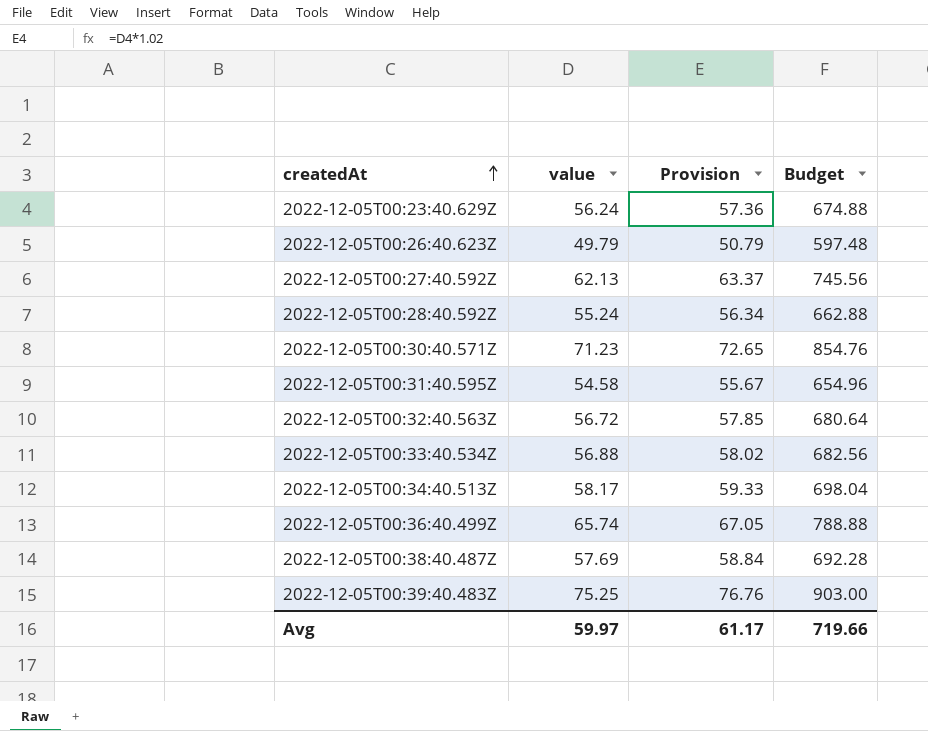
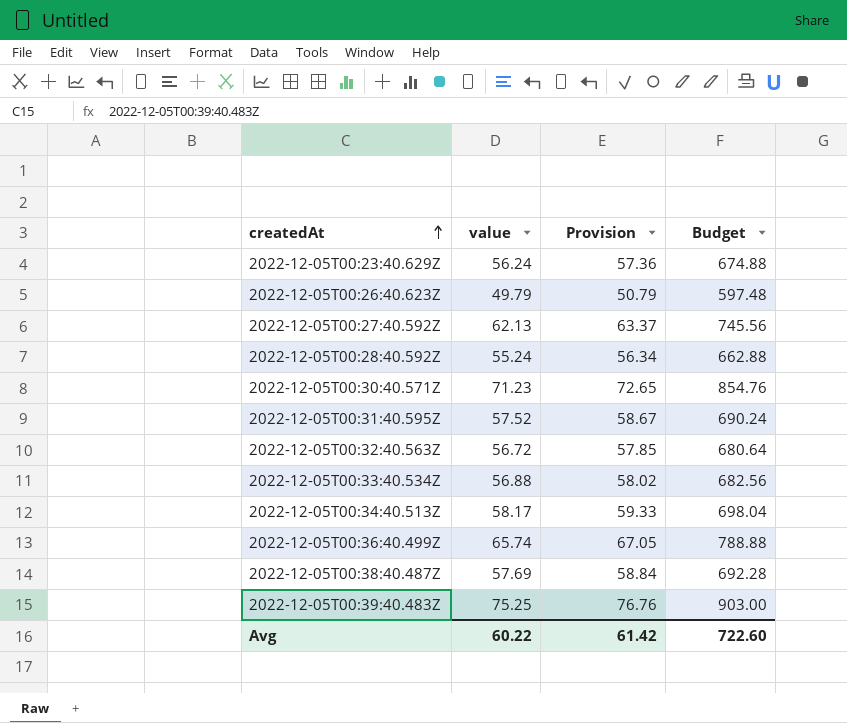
2022-12-05T00:31:40.595Z | value: 54.58 -> 57.52
2022-12-05T00:31:40.595Z | Provision: 55.67 -> 58.67
2022-12-05T00:31:40.595Z | Budget: 654.96 -> 690.24
Avg | value: 59.97 -> 60.22
Avg | Provision: 61.17 -> 61.42
Avg | Budget: 719.66 -> 722.60

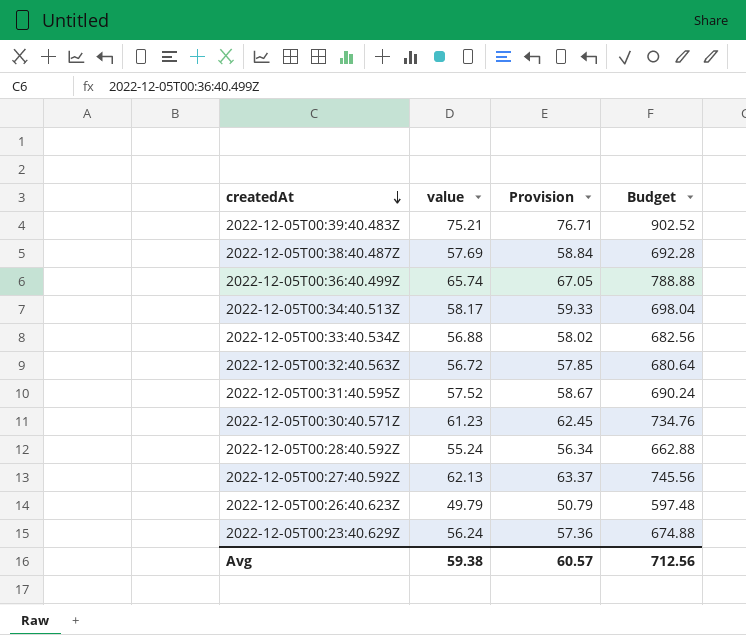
row order: createdAt ascending -> createdAt descending
2022-12-05T00:39:40.483Z | value: 75.25 -> 75.21
2022-12-05T00:39:40.483Z | Provision: 76.76 -> 76.71
2022-12-05T00:39:40.483Z | Budget: 903.00 -> 902.52
2022-12-05T00:30:40.571Z | value: 71.23 -> 61.23
2022-12-05T00:30:40.571Z | Provision: 72.65 -> 62.45
2022-12-05T00:30:40.571Z | Budget: 854.76 -> 734.76
Avg | value: 60.22 -> 59.38
Avg | Provision: 61.42 -> 60.57
Avg | Budget: 722.60 -> 712.56

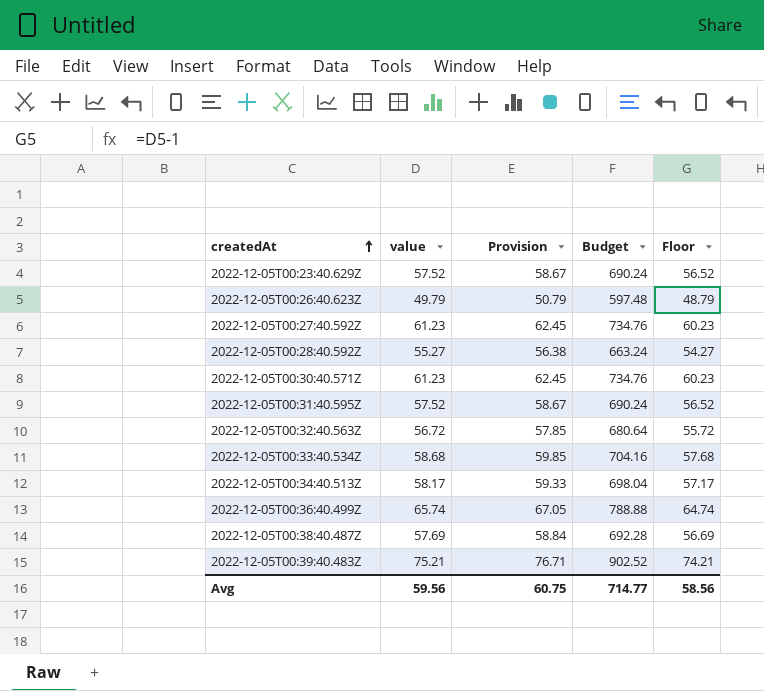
row order: createdAt descending -> createdAt ascending
column Floor | formula: none -> [value] - 1
2022-12-05T00:23:40.629Z | value: 56.24 -> 57.52
2022-12-05T00:23:40.629Z | Provision: 57.36 -> 58.67
2022-12-05T00:23:40.629Z | Budget: 674.88 -> 690.24
2022-12-05T00:27:40.592Z | value: 62.13 -> 61.23
2022-12-05T00:27:40.592Z | Provision: 63.37 -> 62.45
2022-12-05T00:27:40.592Z | Budget: 745.56 -> 734.76
2022-12-05T00:28:40.592Z | value: 55.24 -> 55.27
2022-12-05T00:28:40.592Z | Provision: 56.34 -> 56.38
2022-12-05T00:28:40.592Z | Budget: 662.88 -> 663.24
2022-12-05T00:33:40.534Z | value: 56.88 -> 58.68
2022-12-05T00:33:40.534Z | Provision: 58.02 -> 59.85
2022-12-05T00:33:40.534Z | Budget: 682.56 -> 704.16
Avg | value: 59.38 -> 59.56
Avg | Provision: 60.57 -> 60.75
Avg | Budget: 712.56 -> 714.77

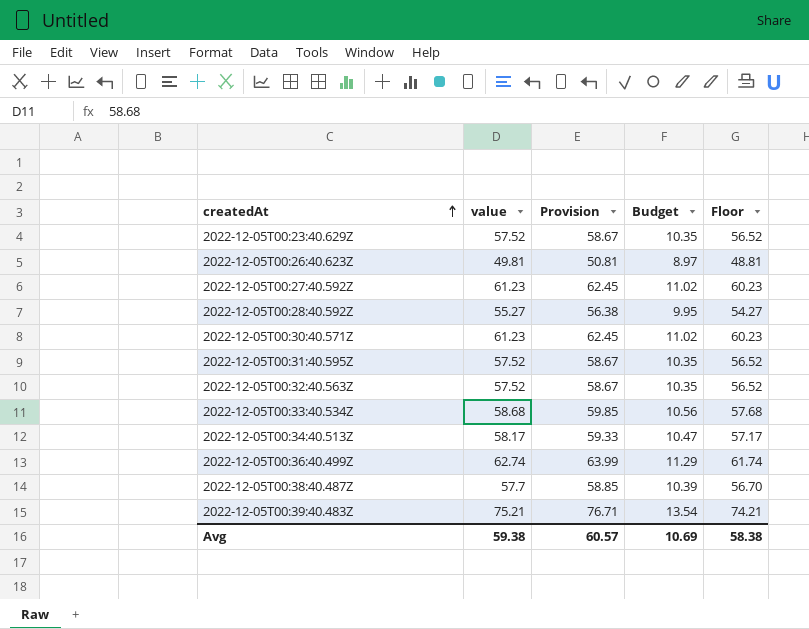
column Budget | formula: [value] * 12 -> [value] * 0.18
2022-12-05T00:26:40.623Z | value: 49.79 -> 49.81
2022-12-05T00:26:40.623Z | Provision: 50.79 -> 50.81
2022-12-05T00:26:40.623Z | Floor: 48.79 -> 48.81
2022-12-05T00:32:40.563Z | value: 56.72 -> 57.52
2022-12-05T00:32:40.563Z | Provision: 57.85 -> 58.67
2022-12-05T00:32:40.563Z | Floor: 55.72 -> 56.52
2022-12-05T00:36:40.499Z | value: 65.74 -> 62.74
2022-12-05T00:36:40.499Z | Provision: 67.05 -> 63.99
2022-12-05T00:36:40.499Z | Floor: 64.74 -> 61.74
2022-12-05T00:38:40.487Z | value: 57.69 -> 57.7
2022-12-05T00:38:40.487Z | Provision: 58.84 -> 58.85
2022-12-05T00:38:40.487Z | Floor: 56.69 -> 56.70
Avg | value: 59.56 -> 59.38
Avg | Provision: 60.75 -> 60.57
Avg | Budget: 714.77 -> 10.69
Avg | Floor: 58.56 -> 58.38

